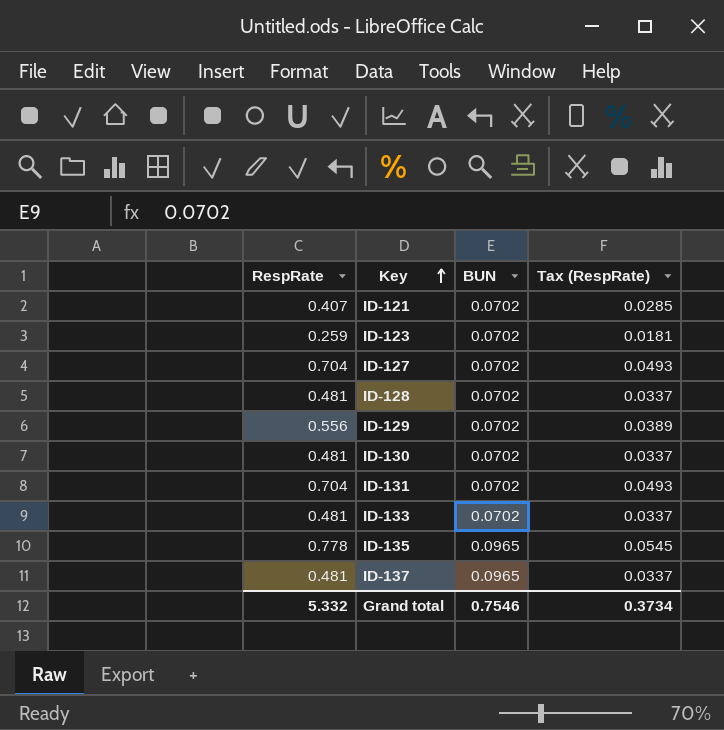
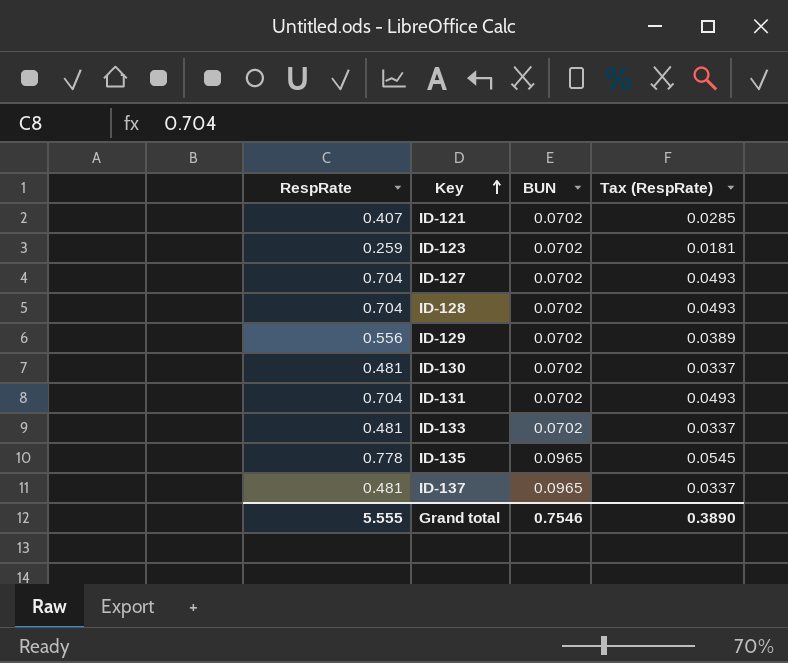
ID-128 | RespRate: 0.481 -> 0.704
ID-128 | Tax (RespRate): 0.0337 -> 0.0493
Grand total | RespRate: 5.332 -> 5.555
Grand total | Tax (RespRate): 0.3734 -> 0.3890

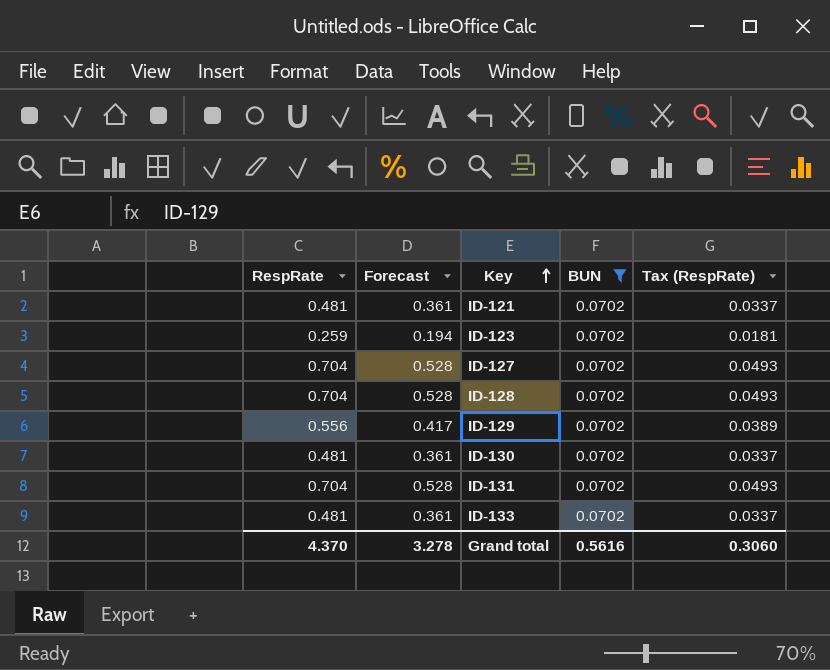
filter: none -> BUN = 0.0702
column Forecast | formula: none -> [RespRate] * 0.75
ID-121 | RespRate: 0.407 -> 0.481
ID-121 | Tax (RespRate): 0.0285 -> 0.0337
Grand total | RespRate: 5.555 -> 4.370
Grand total | BUN: 0.7546 -> 0.5616
Grand total | Tax (RespRate): 0.3890 -> 0.3060

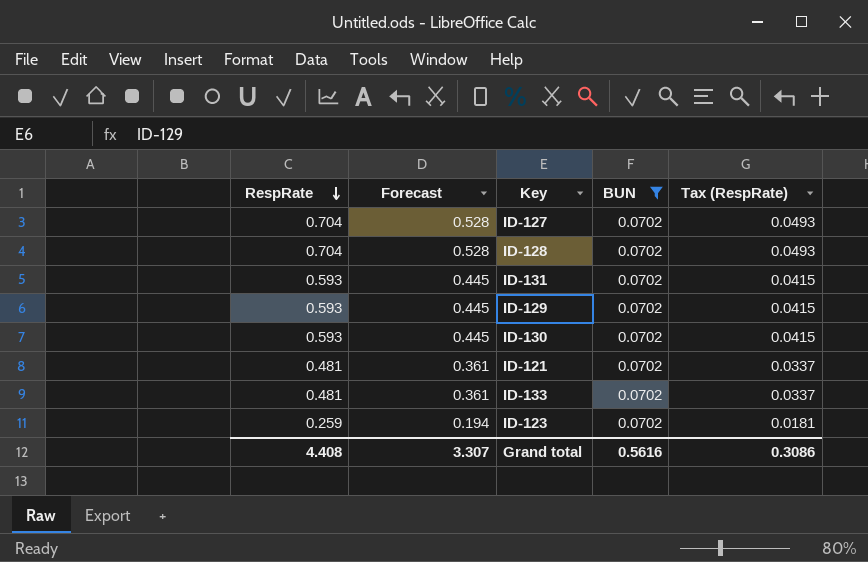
row order: Key ascending -> RespRate descending
ID-131 | RespRate: 0.704 -> 0.593
ID-131 | Forecast: 0.528 -> 0.445
ID-131 | Tax (RespRate): 0.0493 -> 0.0415
ID-129 | RespRate: 0.556 -> 0.593
ID-129 | Forecast: 0.417 -> 0.445
ID-129 | Tax (RespRate): 0.0389 -> 0.0415
ID-130 | RespRate: 0.481 -> 0.593
ID-130 | Forecast: 0.361 -> 0.445
ID-130 | Tax (RespRate): 0.0337 -> 0.0415
Grand total | RespRate: 4.370 -> 4.408
Grand total | Forecast: 3.278 -> 3.307
Grand total | Tax (RespRate): 0.3060 -> 0.3086

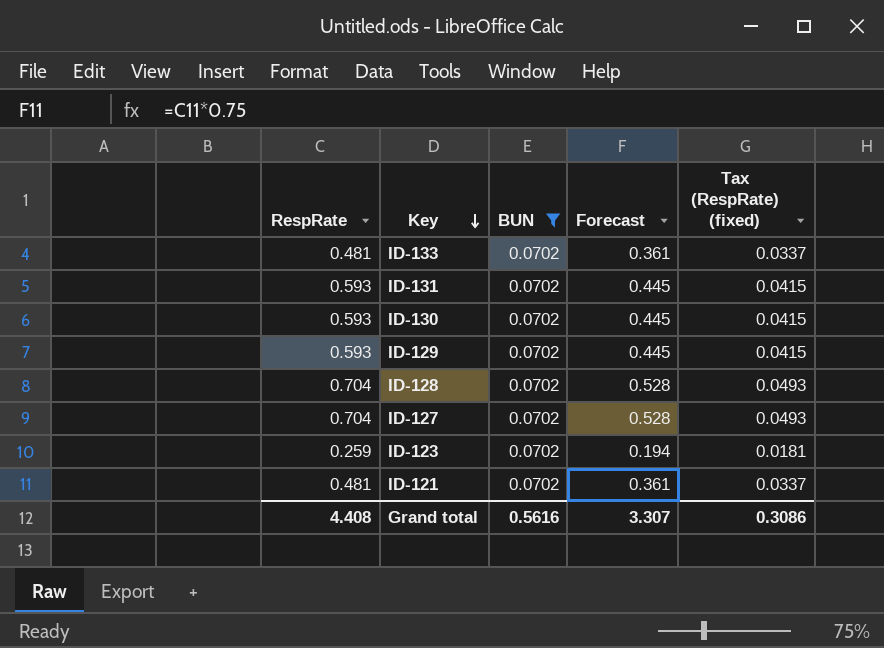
row order: RespRate descending -> Key descending
column Forecast | position: 2 -> 4
column name: Tax (RespRate) -> Tax (RespRate) (fixed)

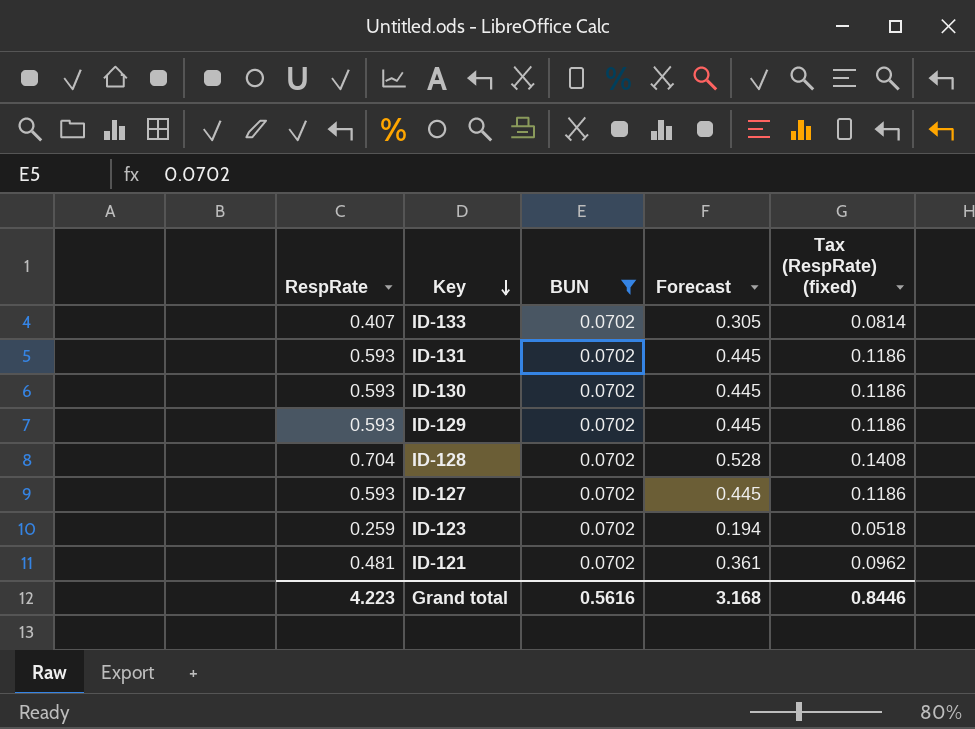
column Tax (RespRate) (fixed) | formula: [RespRate] * 0.07 -> [RespRate] * 0.2
ID-133 | RespRate: 0.481 -> 0.407
ID-133 | Forecast: 0.361 -> 0.305
ID-127 | RespRate: 0.704 -> 0.593
ID-127 | Forecast: 0.528 -> 0.445
Grand total | RespRate: 4.408 -> 4.223
Grand total | Forecast: 3.307 -> 3.168
Grand total | Tax (RespRate) (fixed): 0.3086 -> 0.8446

